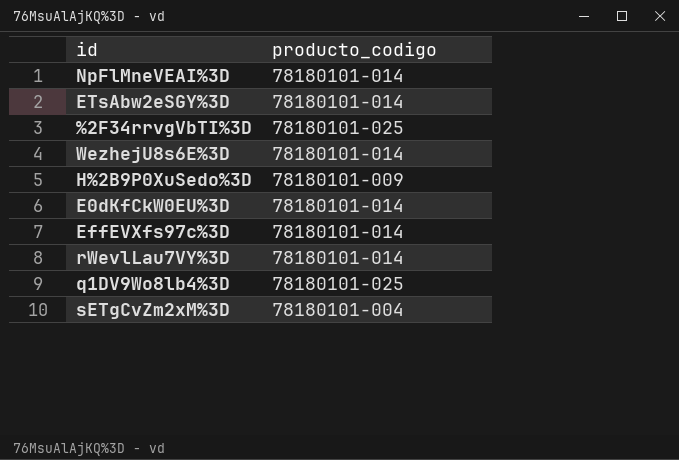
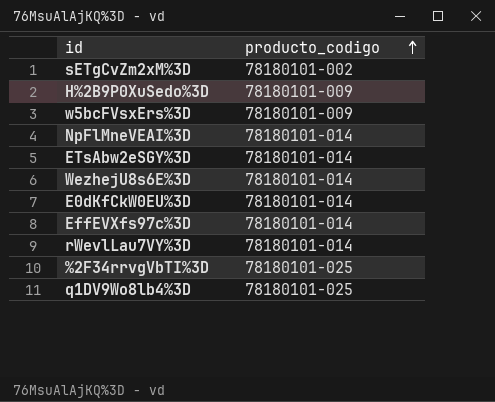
row order: none -> producto_codigo ascending
sETgCvZm2xM%3D | producto_codigo: 78180101-004 -> 78180101-002
row w5bcFVsxErs%3D: none -> 78180101-009

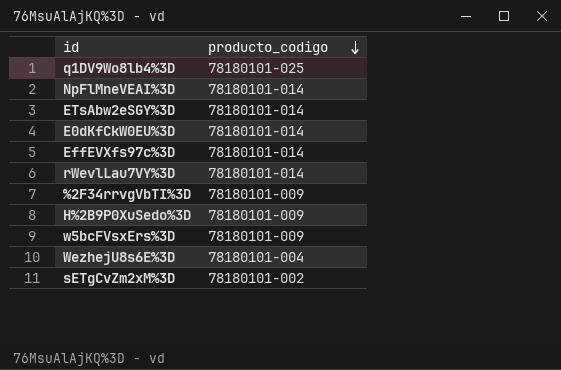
row order: producto_codigo ascending -> producto_codigo descending
%2F34rrvgVbTI%3D | producto_codigo: 78180101-025 -> 78180101-009
WezhejU8s6E%3D | producto_codigo: 78180101-014 -> 78180101-004

